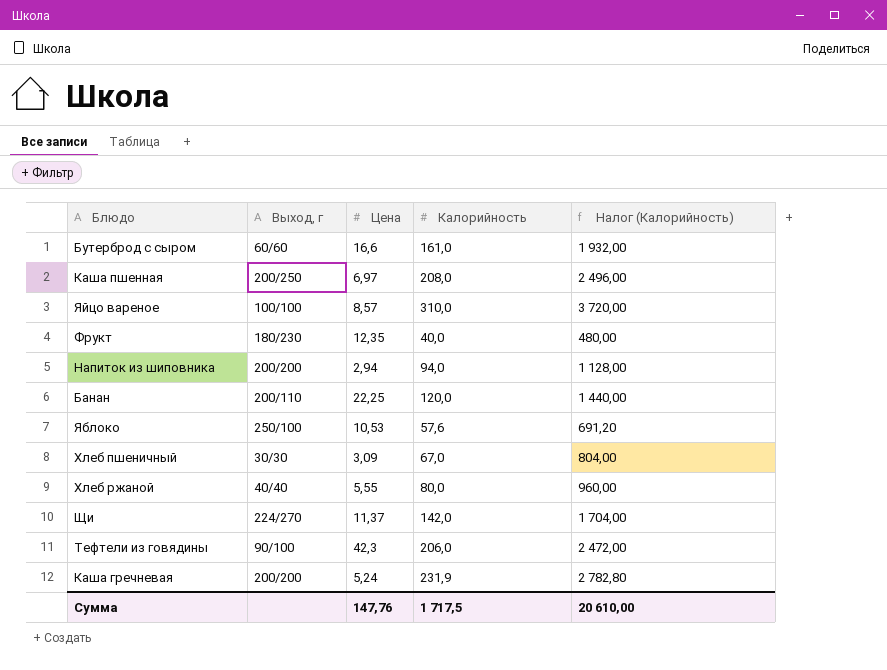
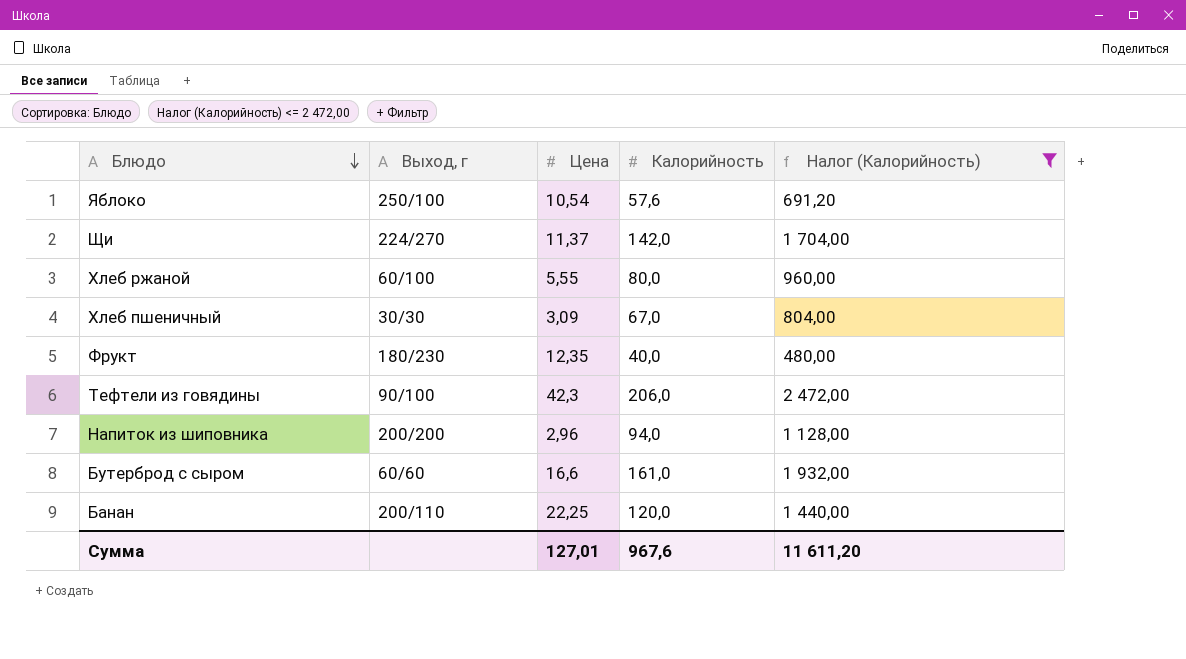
filter: none -> Налог (Калорийность) <= 2 472,00
row order: none -> Блюдо descending
Яблоко | Цена: 10,53 -> 10,54
Хлеб ржаной | Выход, г: 40/40 -> 60/100
Напиток из шиповника | Цена: 2,94 -> 2,96
Сумма | Цена: 147,76 -> 127,01
Сумма | Калорийность: 1 717,5 -> 967,6
Сумма | Налог (Калорийность): 20 610,00 -> 11 611,20

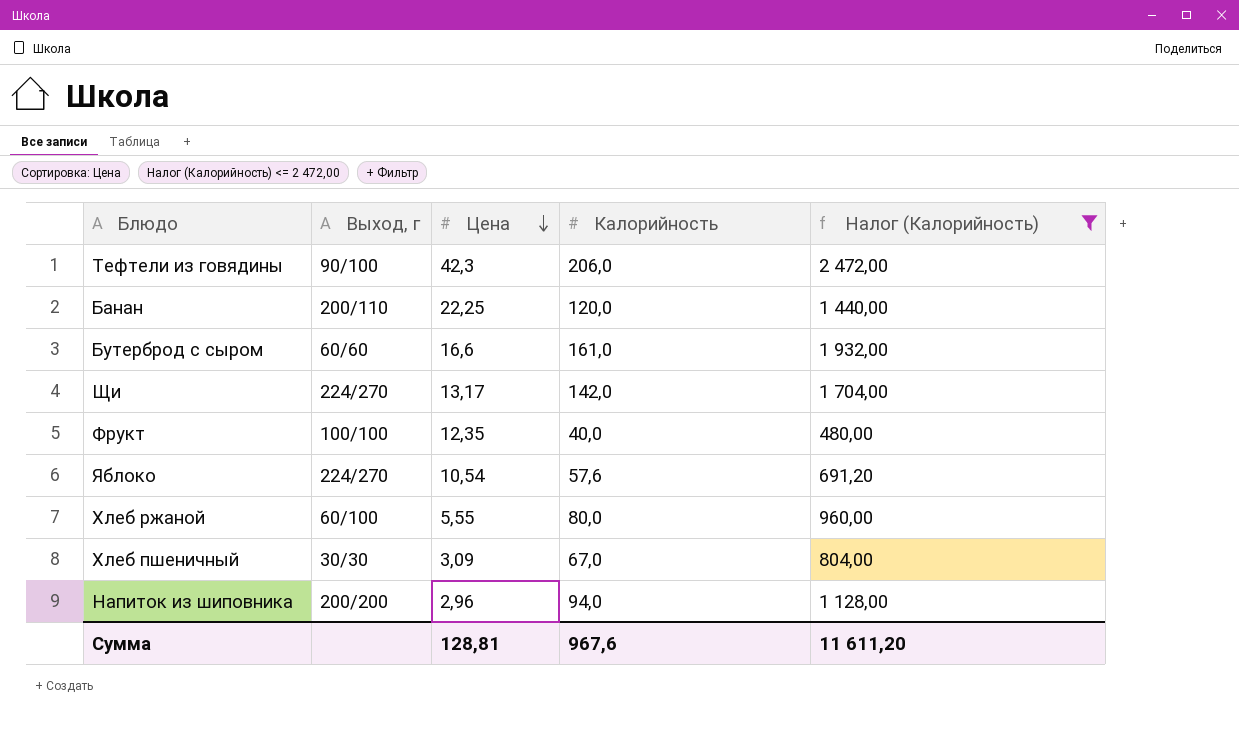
row order: Блюдо descending -> Цена descending
Щи | Цена: 11,37 -> 13,17
Фрукт | Выход, г: 180/230 -> 100/100
Яблоко | Выход, г: 250/100 -> 224/270
Сумма | Цена: 127,01 -> 128,81

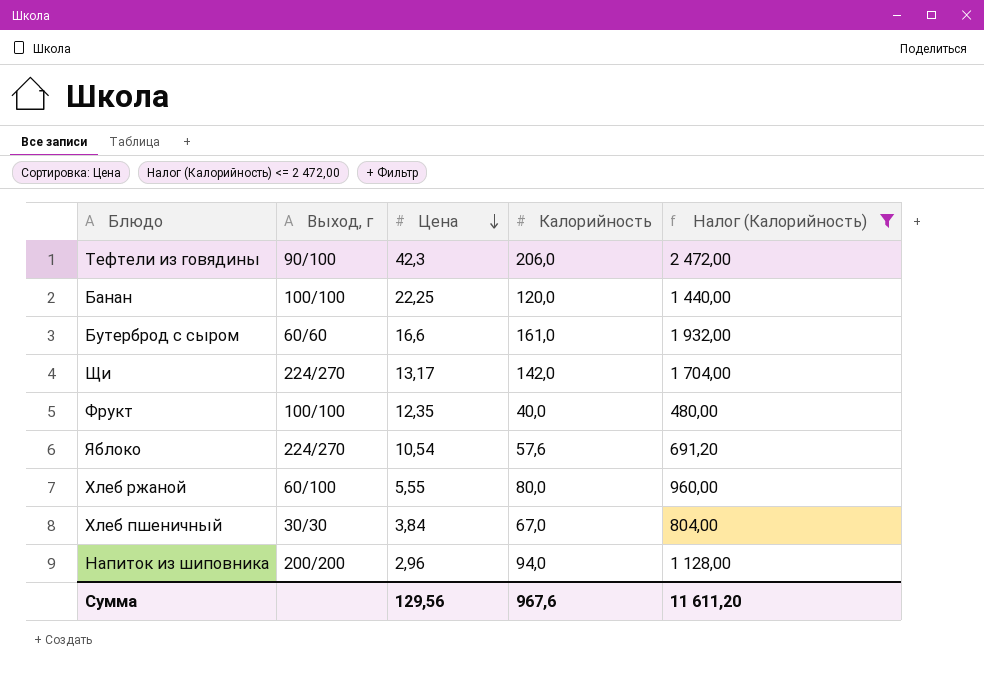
Банан | Выход, г: 200/110 -> 100/100
Хлеб пшеничный | Цена: 3,09 -> 3,84
Сумма | Цена: 128,81 -> 129,56

